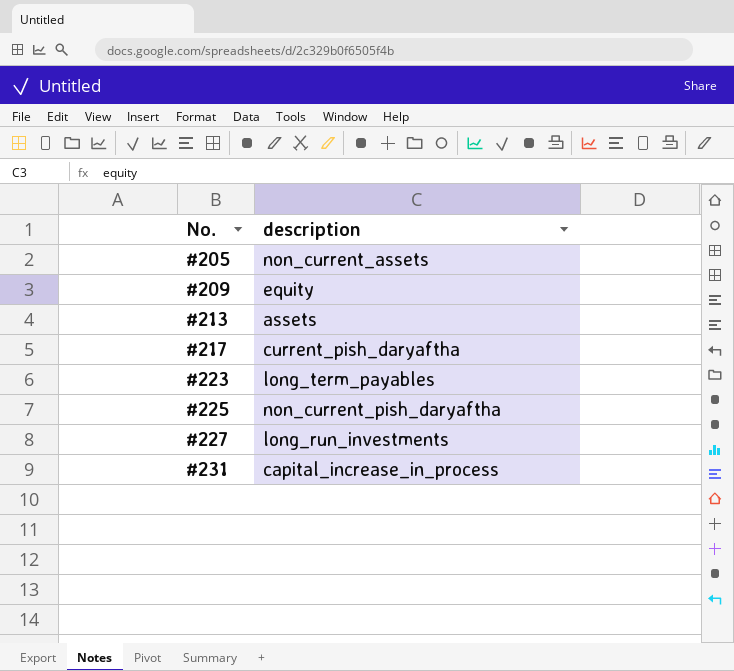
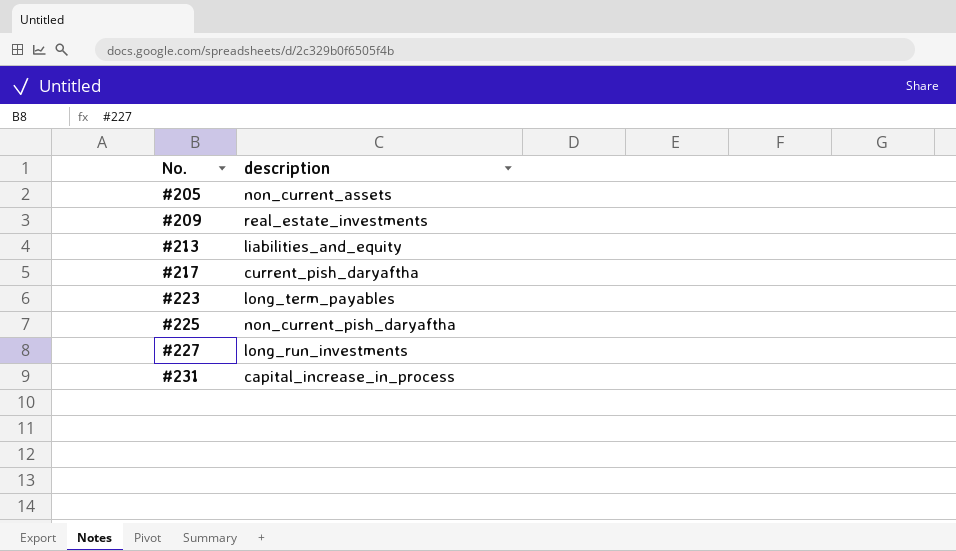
#209 | description: equity -> real_estate_investments
#213 | description: assets -> liabilities_and_equity

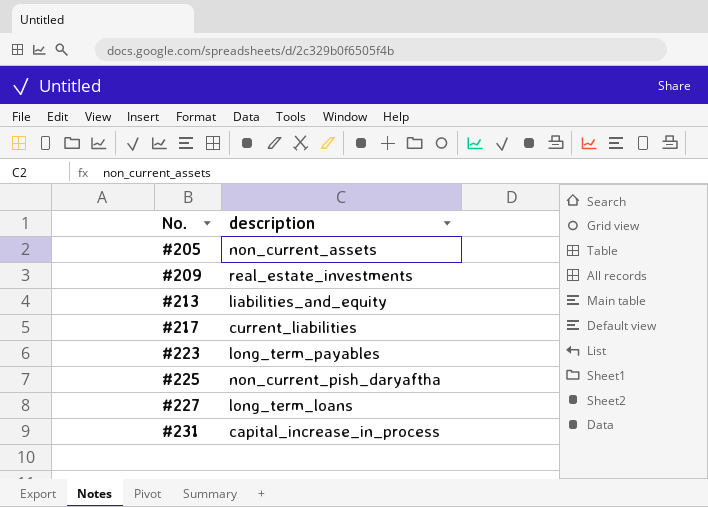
#217 | description: current_pish_daryaftha -> current_liabilities
#227 | description: long_run_investments -> long_term_loans

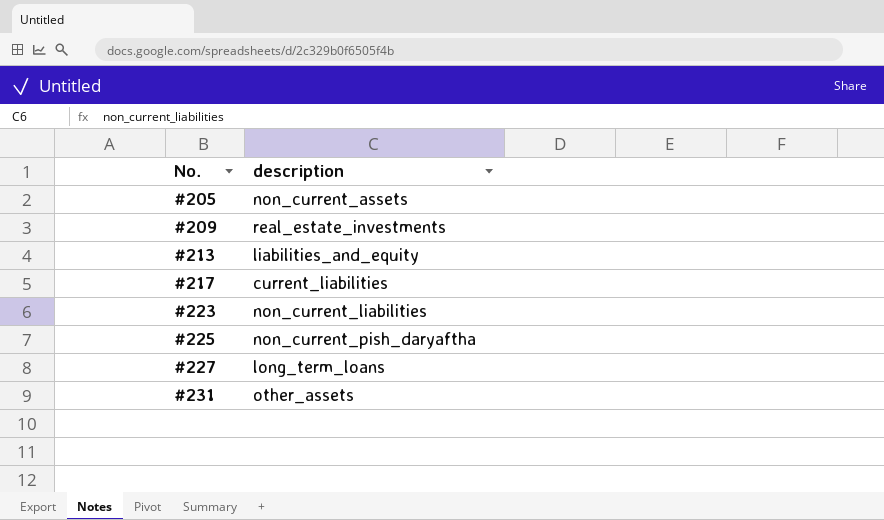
#223 | description: long_term_payables -> non_current_liabilities
#231 | description: capital_increase_in_process -> other_assets

